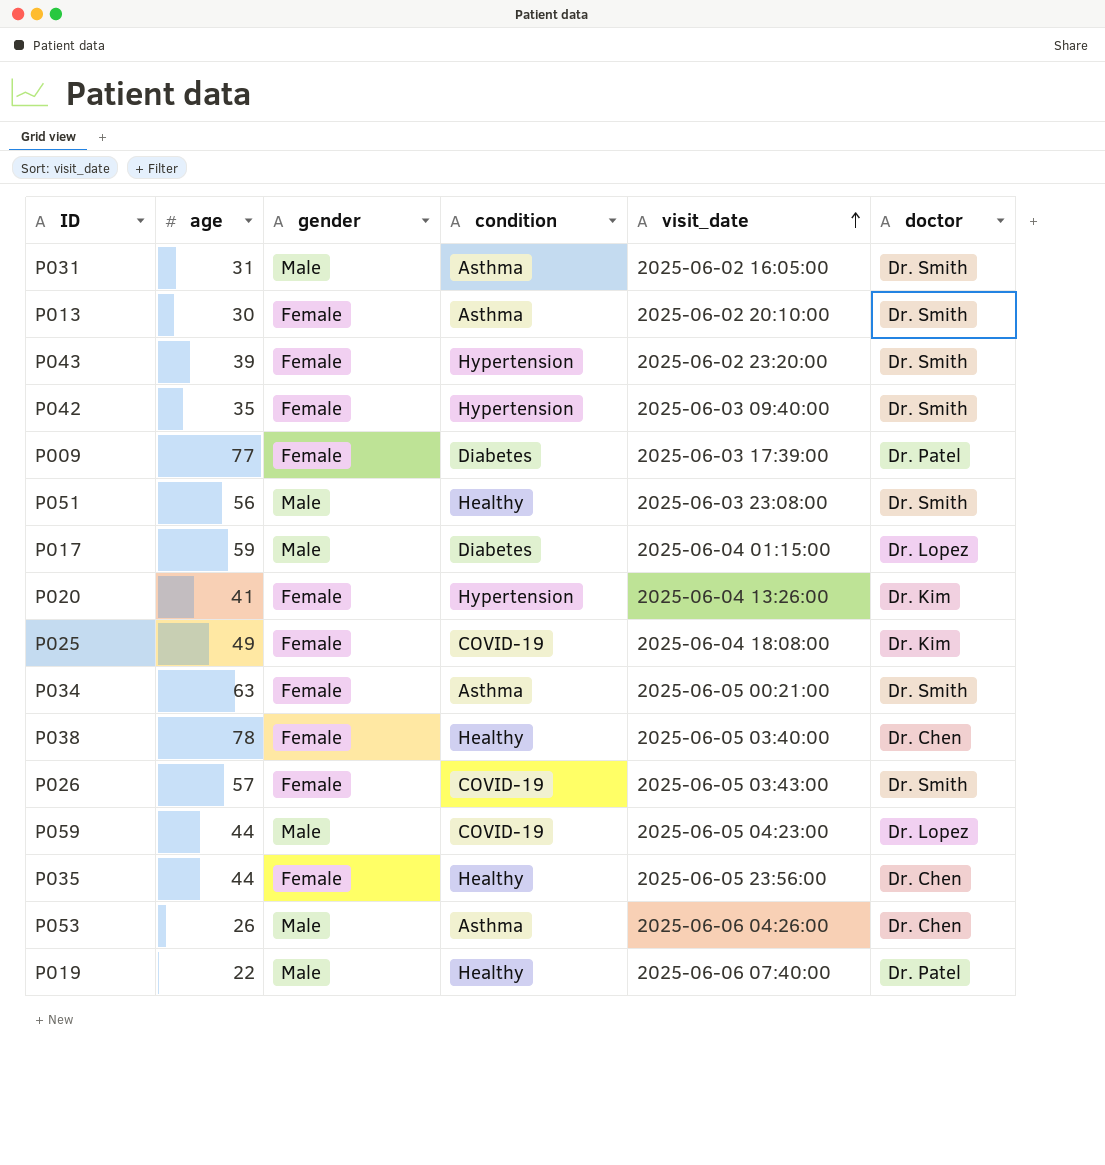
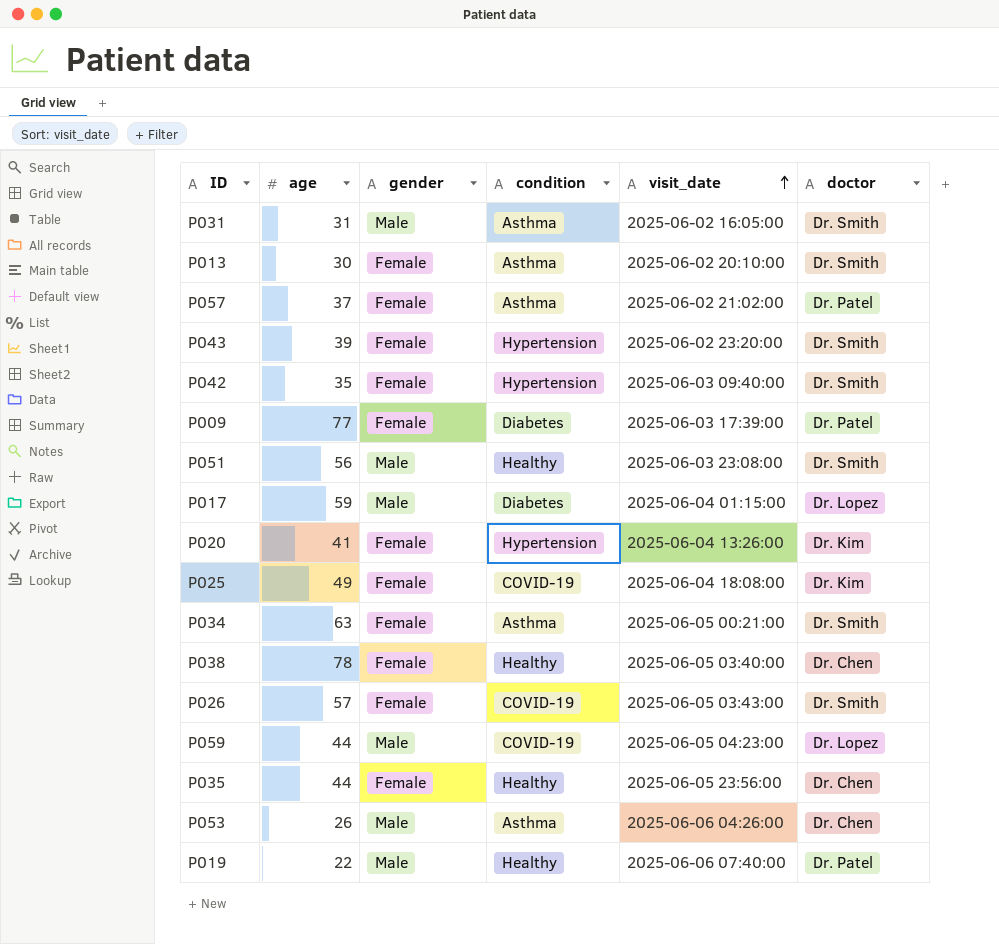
row P057: none -> 37 | Female | Asthma | 2025-06-02 21:02:00 | Dr. Patel

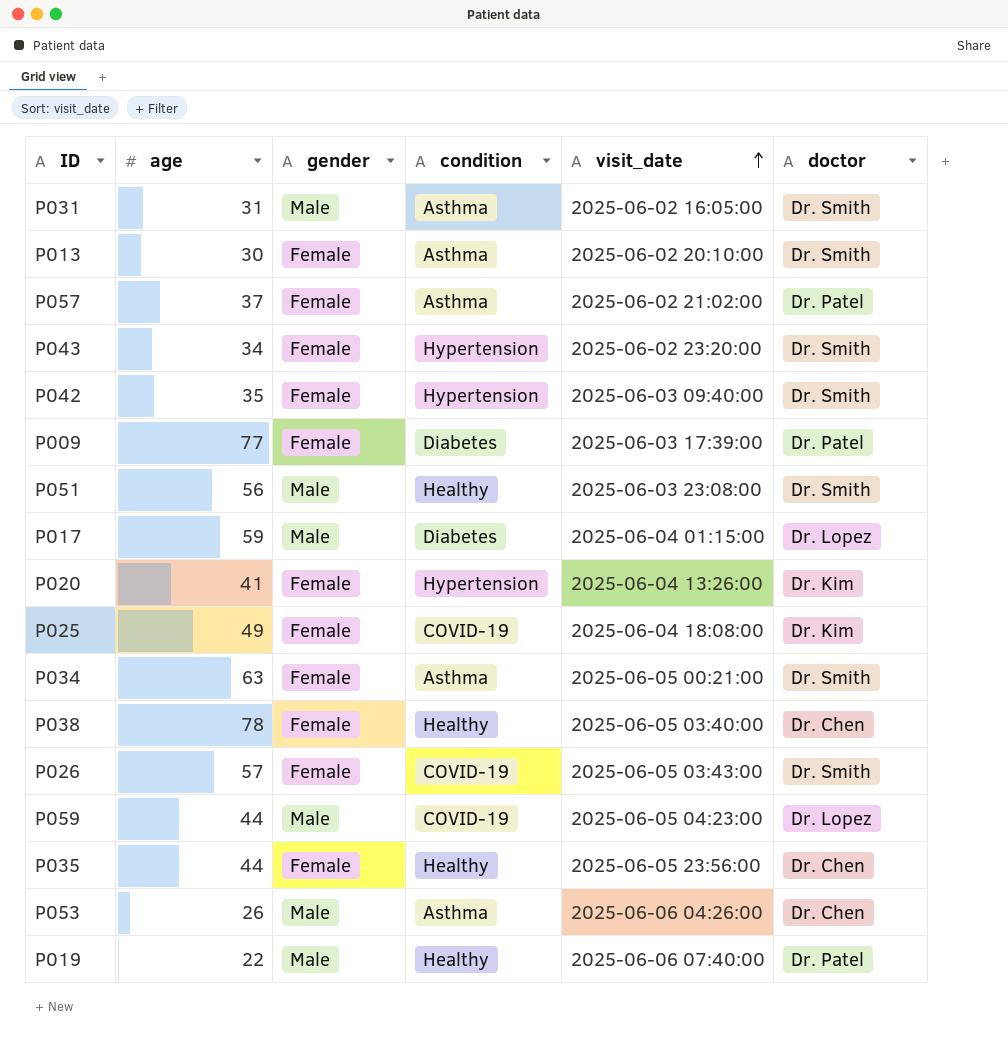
P043 | age: 39 -> 34

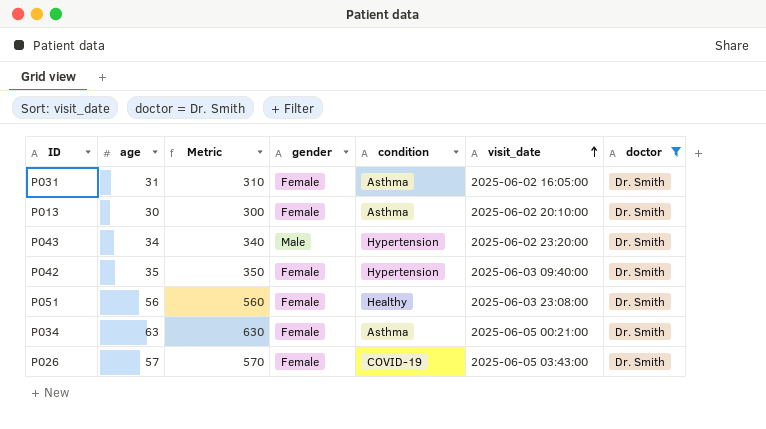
filter: none -> doctor = Dr. Smith
column Metric | formula: none -> [age] * 10
P031 | gender: Male -> Female
P043 | gender: Female -> Male
P051 | gender: Male -> Female

